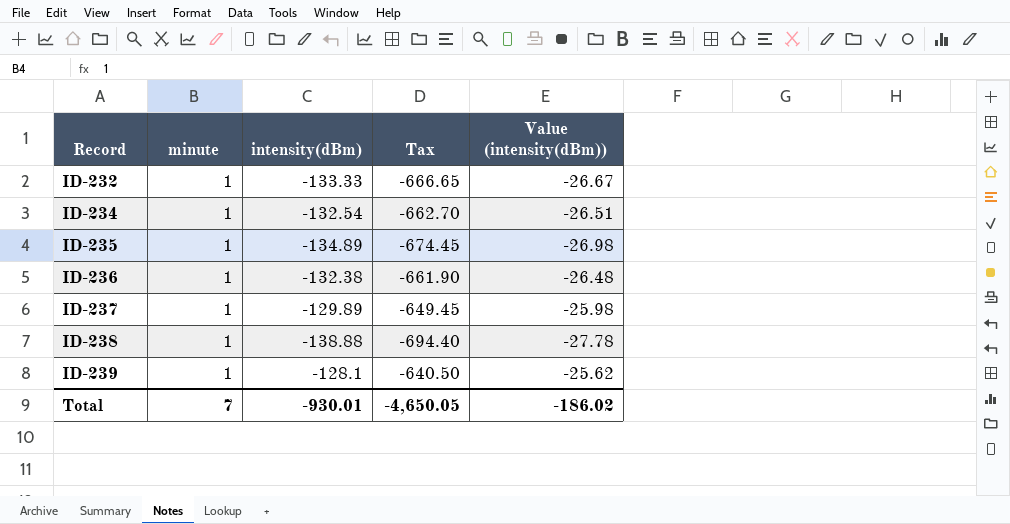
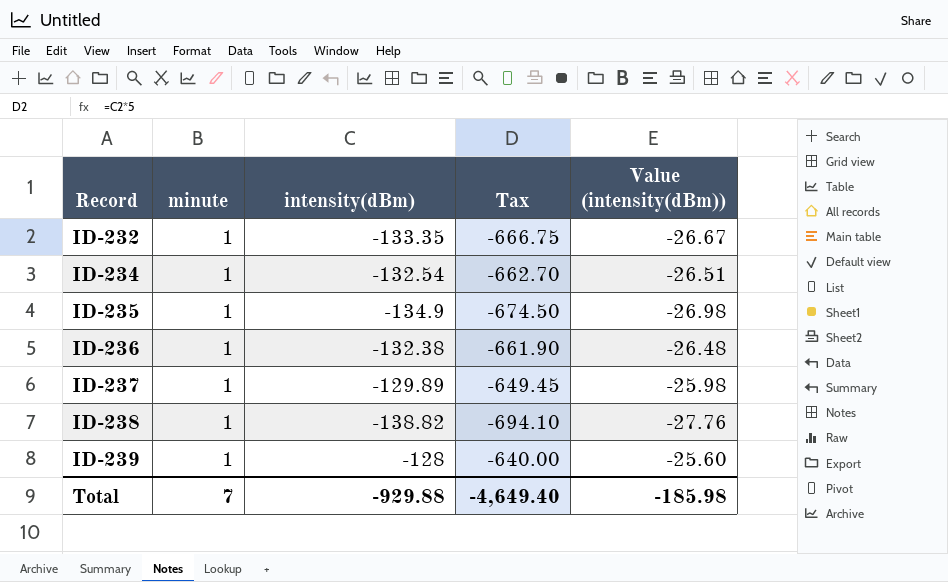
ID-232 | intensity(dBm): -133.33 -> -133.35
ID-232 | Tax: -666.65 -> -666.75
ID-235 | intensity(dBm): -134.89 -> -134.9
ID-235 | Tax: -674.45 -> -674.50
ID-238 | intensity(dBm): -138.88 -> -138.82
ID-238 | Tax: -694.40 -> -694.10
ID-238 | Value (intensity(dBm)): -27.78 -> -27.76
ID-239 | intensity(dBm): -128.1 -> -128
ID-239 | Tax: -640.50 -> -640.00
ID-239 | Value (intensity(dBm)): -25.62 -> -25.60
Total | intensity(dBm): -930.01 -> -929.88
Total | Tax: -4,650.05 -> -4,649.40
Total | Value (intensity(dBm)): -186.02 -> -185.98

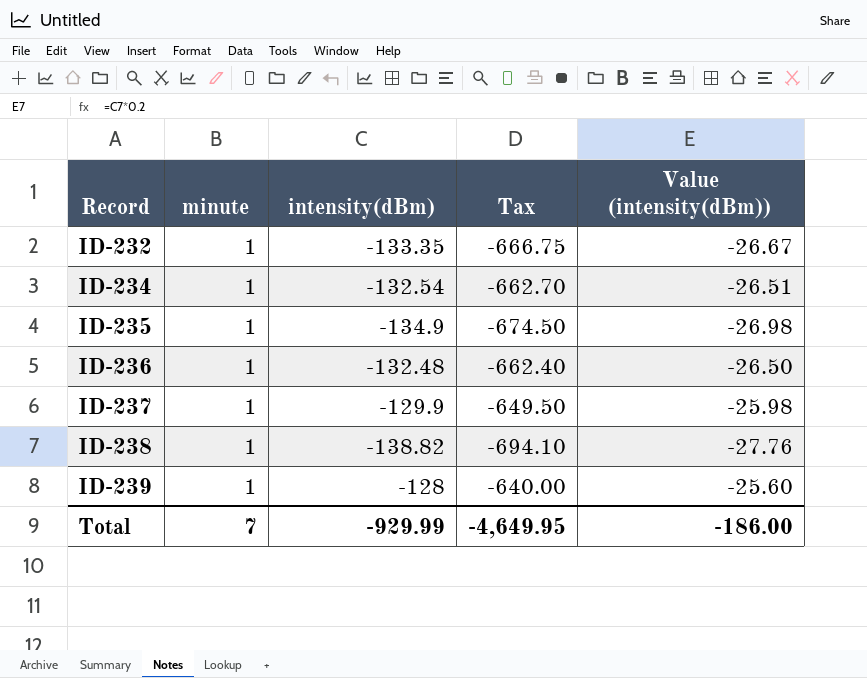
ID-236 | intensity(dBm): -132.38 -> -132.48
ID-236 | Tax: -661.90 -> -662.40
ID-236 | Value (intensity(dBm)): -26.48 -> -26.50
ID-237 | intensity(dBm): -129.89 -> -129.9
ID-237 | Tax: -649.45 -> -649.50
Total | intensity(dBm): -929.88 -> -929.99
Total | Tax: -4,649.40 -> -4,649.95
Total | Value (intensity(dBm)): -185.98 -> -186.00

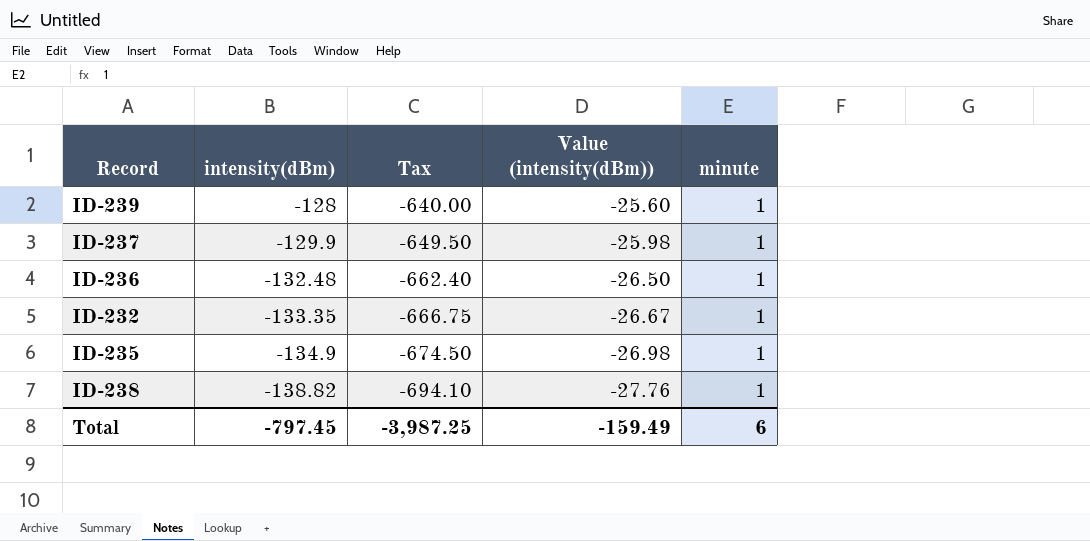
row order: Record ascending -> intensity(dBm) descending
column minute | position: 2 -> 5
row ID-234: 1 | -132.54 | -662.70 | -26.51 -> none
Total | intensity(dBm): -929.99 -> -797.45
Total | Tax: -4,649.95 -> -3,987.25
Total | Value (intensity(dBm)): -186.00 -> -159.49
Total | minute: 7 -> 6

